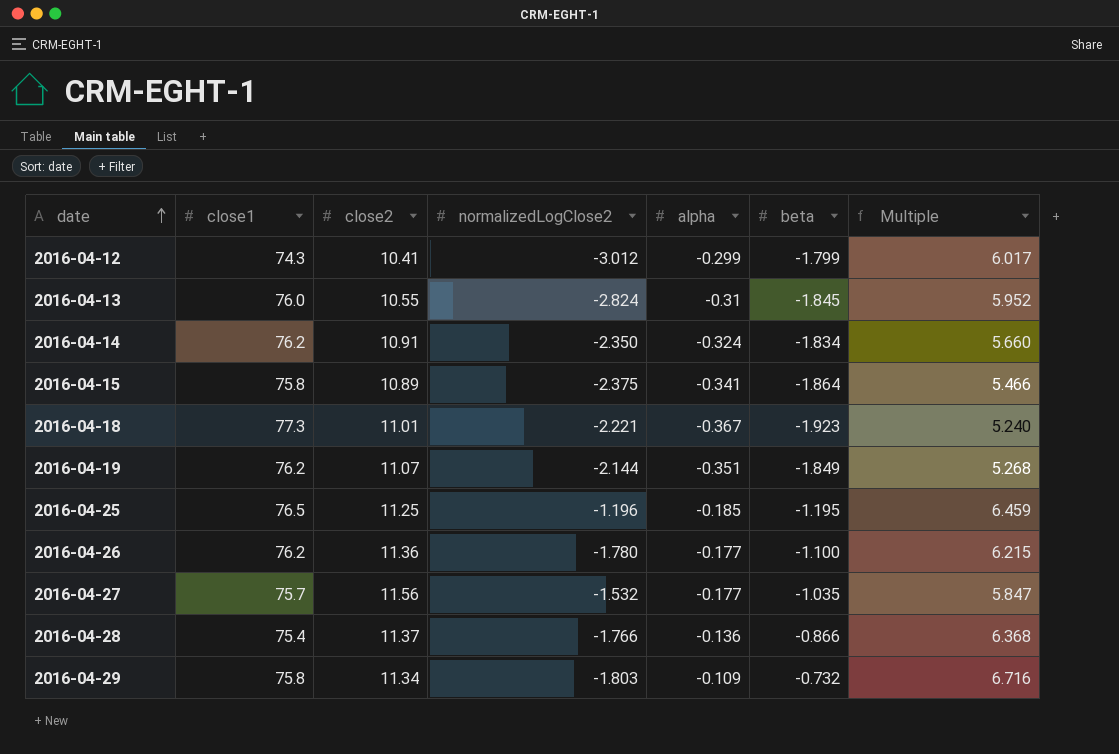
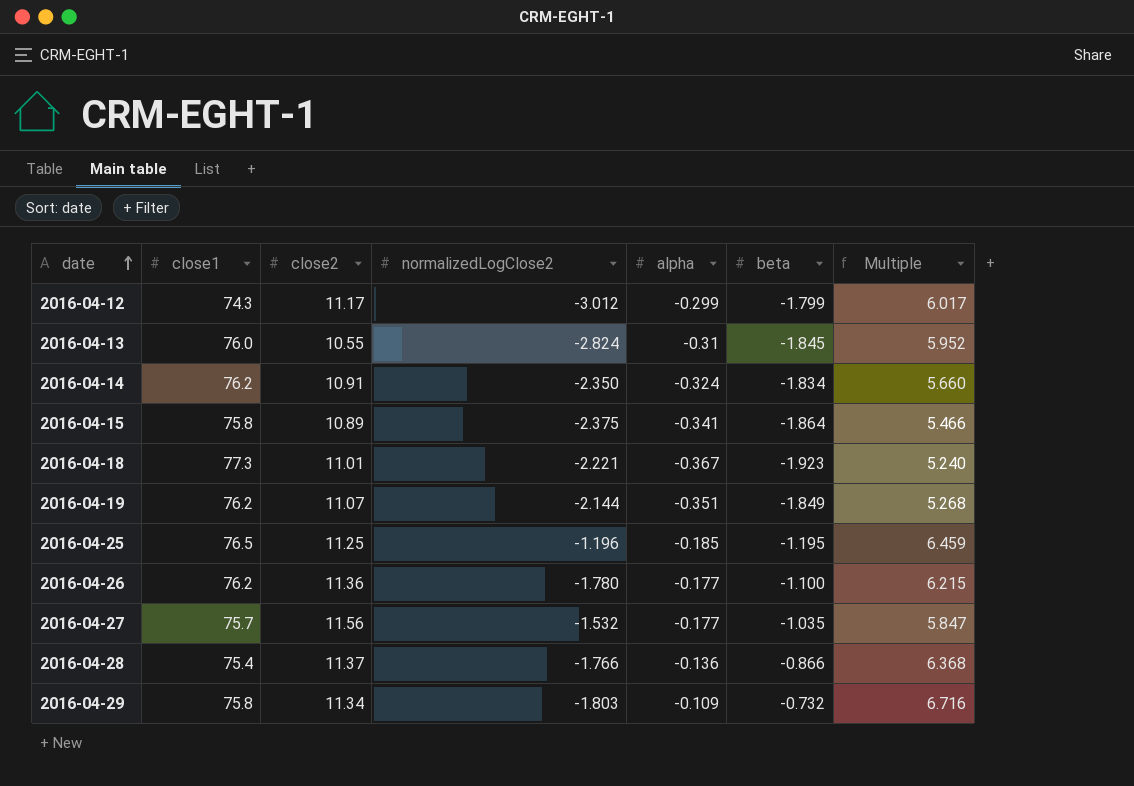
2016-04-12 | close2: 10.41 -> 11.17

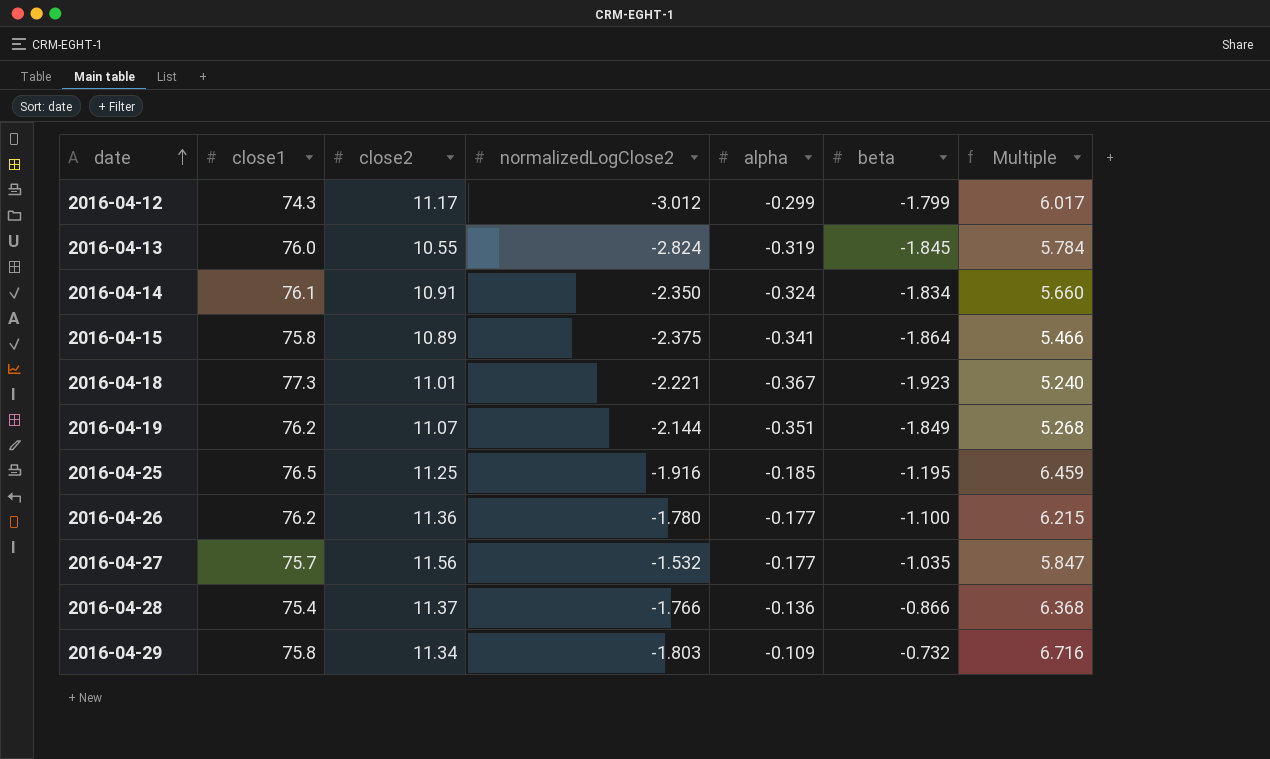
2016-04-13 | alpha: -0.31 -> -0.319
2016-04-13 | Multiple: 5.952 -> 5.784
2016-04-14 | close1: 76.2 -> 76.1
2016-04-25 | normalizedLogClose2: -1.196 -> -1.916

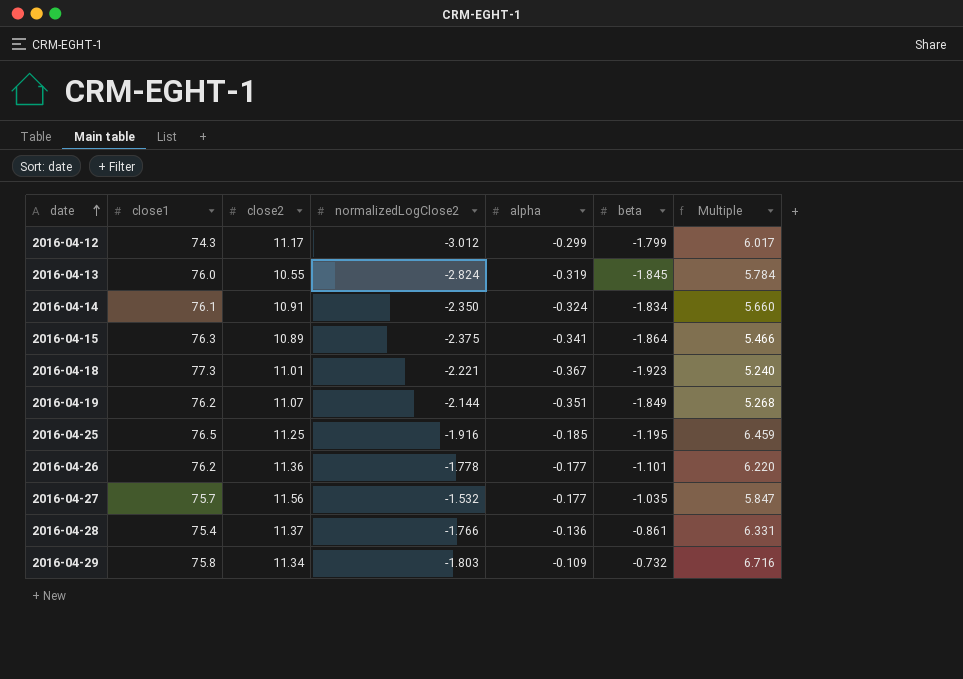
2016-04-15 | close1: 75.8 -> 76.3
2016-04-26 | normalizedLogClose2: -1.780 -> -1.778
2016-04-26 | beta: -1.100 -> -1.101
2016-04-26 | Multiple: 6.215 -> 6.220
2016-04-28 | beta: -0.866 -> -0.861
2016-04-28 | Multiple: 6.368 -> 6.331

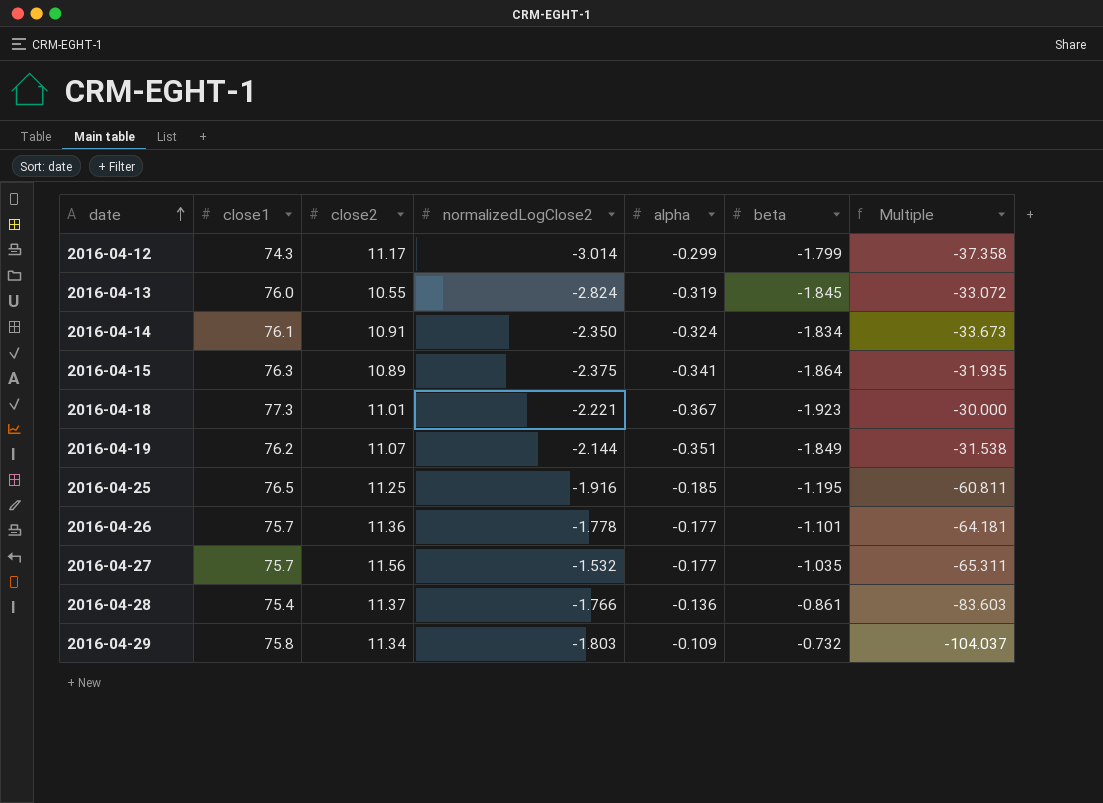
column Multiple | formula: [beta] / [alpha] -> [close2] / [alpha]
2016-04-12 | normalizedLogClose2: -3.012 -> -3.014
2016-04-26 | close1: 76.2 -> 75.7

